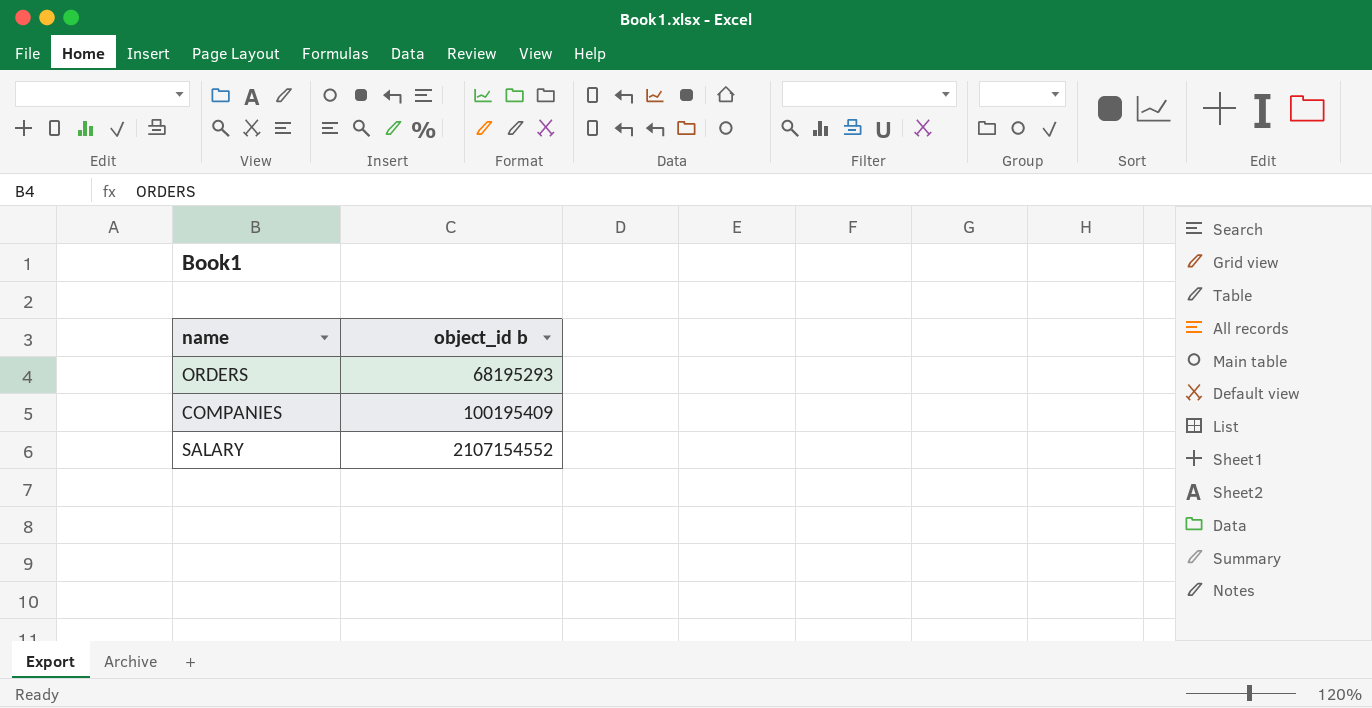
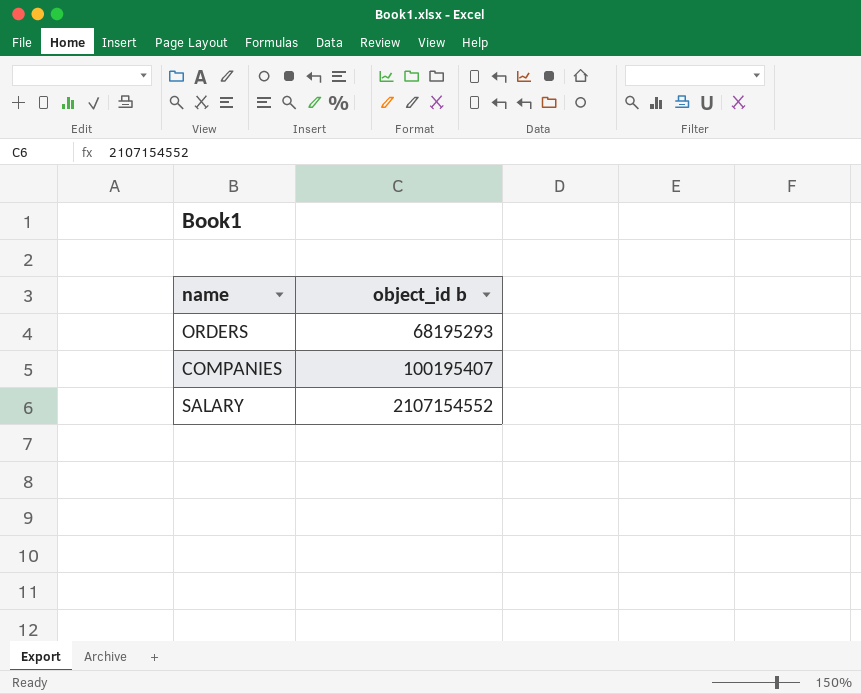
COMPANIES | object_id b: 100195409 -> 100195407

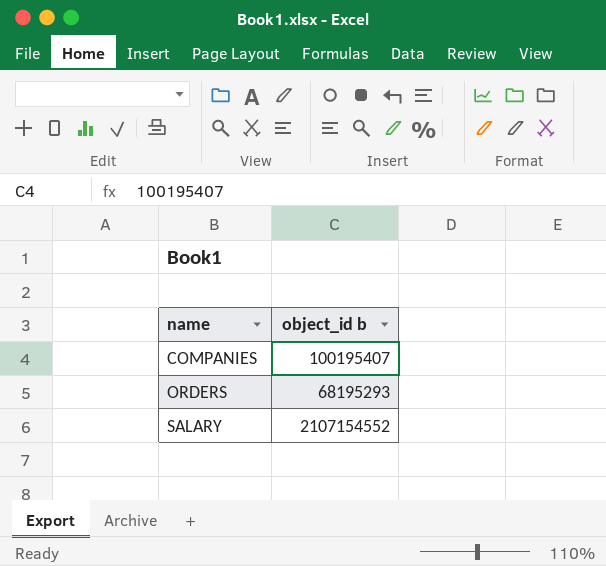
row order: object_id b ascending -> name ascending

